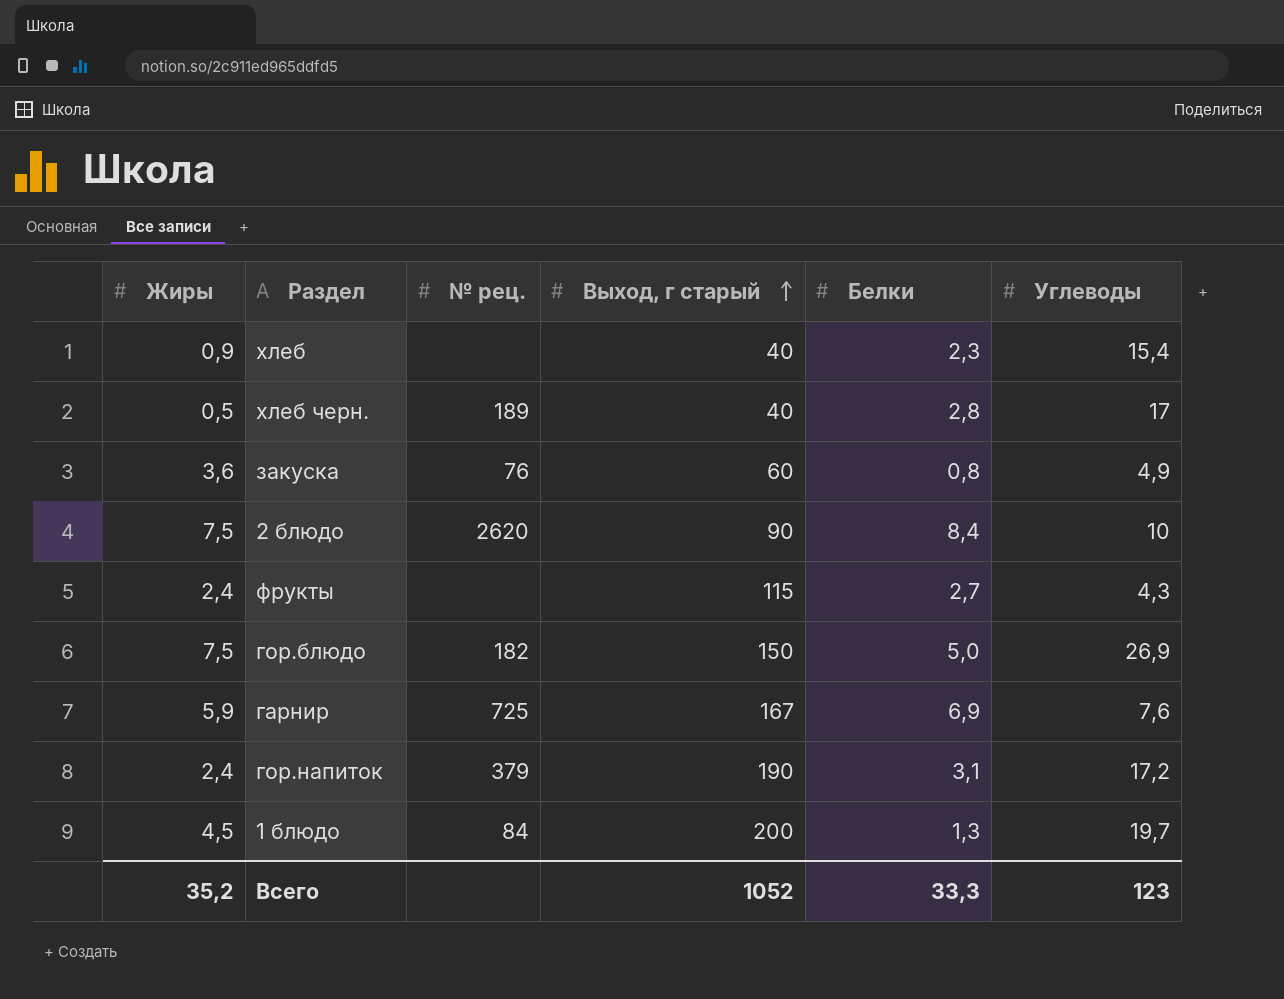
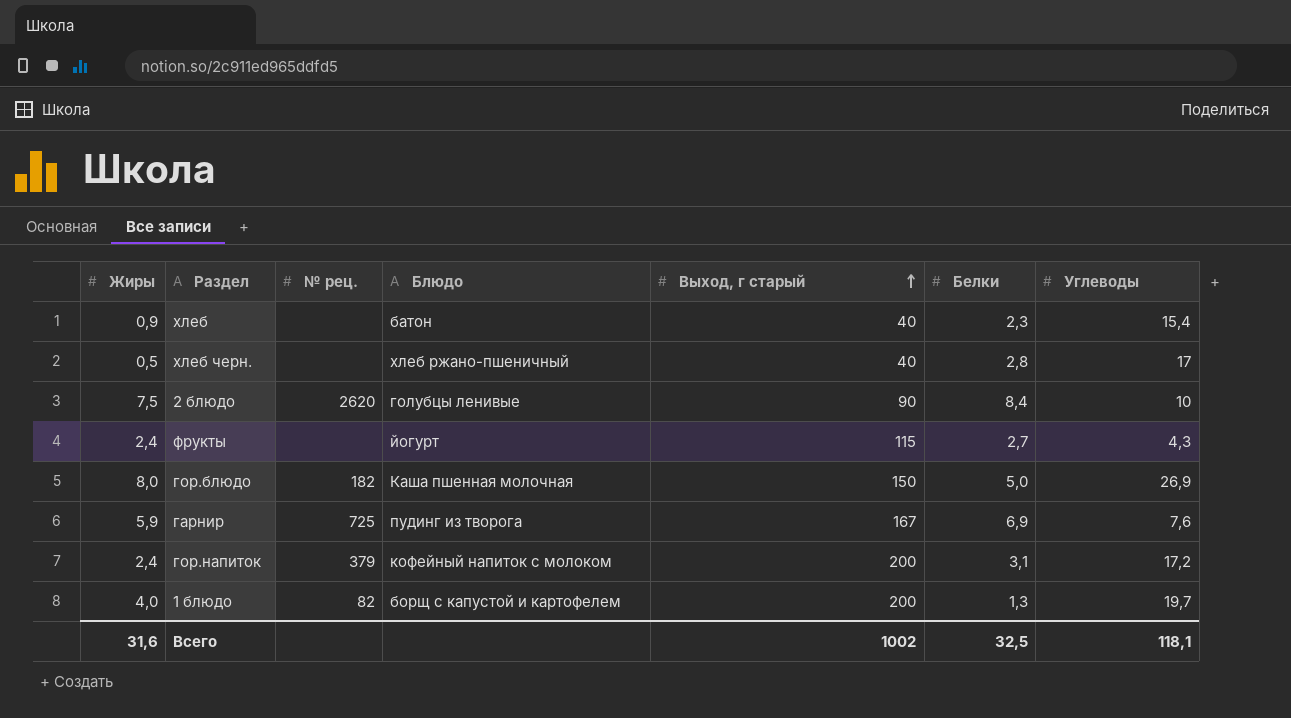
column Блюдо | position: none -> 4
row закуска: 3,6 | 76 | 60 | 0,8 | 4,9 -> none
хлеб черн. | № рец.: 189 -> none
гор.блюдо | Жиры: 7,5 -> 8,0
гор.напиток | Выход, г старый: 190 -> 200
1 блюдо | Жиры: 4,5 -> 4,0
1 блюдо | № рец.: 84 -> 82
Всего | Жиры: 35,2 -> 31,6
Всего | Выход, г старый: 1052 -> 1002
Всего | Белки: 33,3 -> 32,5
Всего | Углеводы: 123 -> 118,1

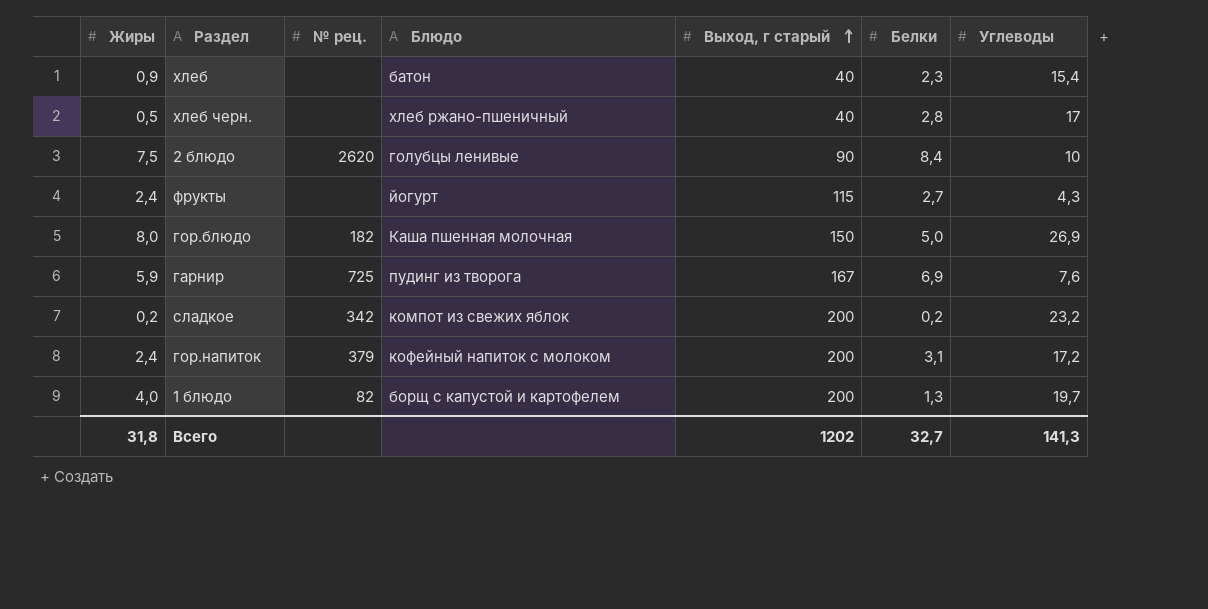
row сладкое: none -> 0,2 | 342 | компот из свежих яблок | 200 | 0,2 | 23,2
Всего | Жиры: 31,6 -> 31,8
Всего | Выход, г старый: 1002 -> 1202
Всего | Белки: 32,5 -> 32,7
Всего | Углеводы: 118,1 -> 141,3

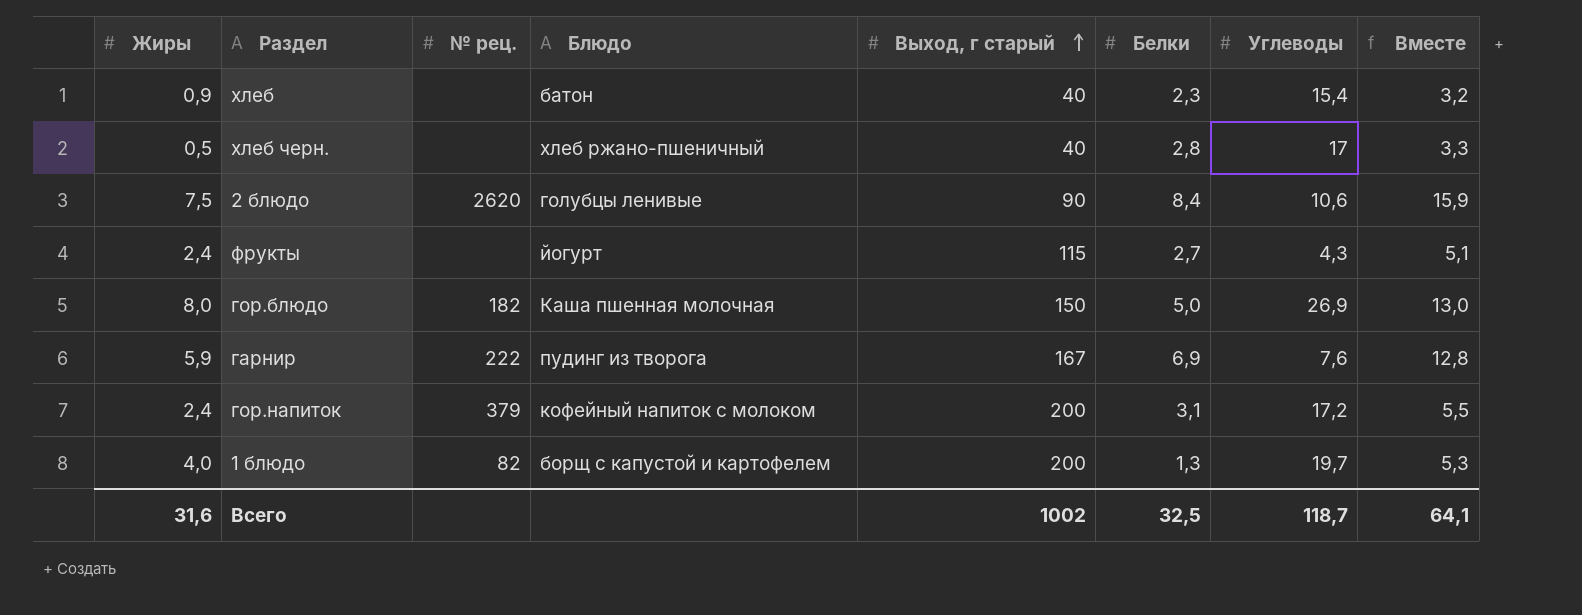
column Вместе | formula: none -> [Жиры] + [Белки]
row сладкое: 0,2 | 342 | компот из свежих яблок | 200 | 0,2 | 23,2 -> none
2 блюдо | Углеводы: 10 -> 10,6
гарнир | № рец.: 725 -> 222
Всего | Жиры: 31,8 -> 31,6
Всего | Выход, г старый: 1202 -> 1002
Всего | Белки: 32,7 -> 32,5
Всего | Углеводы: 141,3 -> 118,7

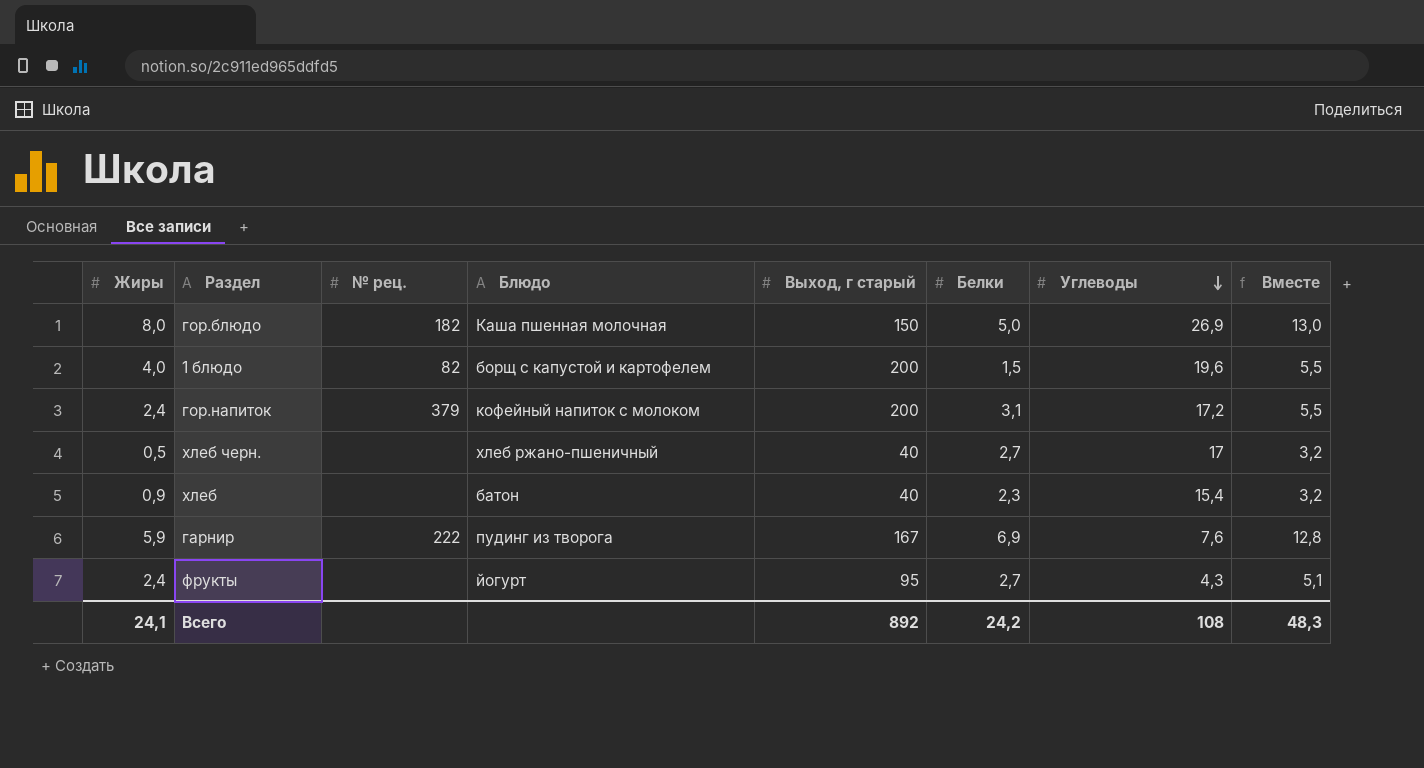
row order: Выход, г старый ascending -> Углеводы descending
row 2 блюдо: 7,5 | 2620 | голубцы ленивые | 90 | 8,4 | 10,6 | 15,9 -> none
1 блюдо | Белки: 1,3 -> 1,5
1 блюдо | Углеводы: 19,7 -> 19,6
1 блюдо | Вместе: 5,3 -> 5,5
хлеб черн. | Белки: 2,8 -> 2,7
хлеб черн. | Вместе: 3,3 -> 3,2
фрукты | Выход, г старый: 115 -> 95
Всего | Жиры: 31,6 -> 24,1
Всего | Выход, г старый: 1002 -> 892
Всего | Белки: 32,5 -> 24,2
Всего | Углеводы: 118,7 -> 108
Всего | Вместе: 64,1 -> 48,3

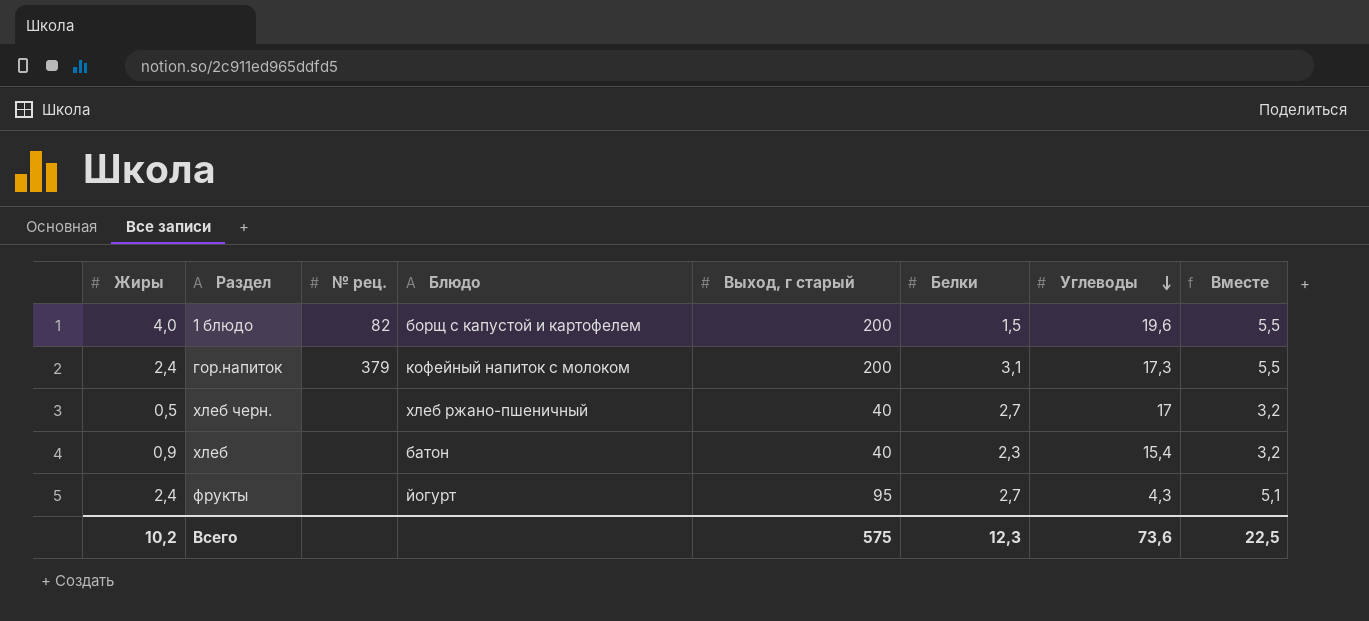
row гор.блюдо: 8,0 | 182 | Каша пшенная молочная | 150 | 5,0 | 26,9 | 13,0 -> none
row гарнир: 5,9 | 222 | пудинг из творога | 167 | 6,9 | 7,6 | 12,8 -> none
гор.напиток | Углеводы: 17,2 -> 17,3
Всего | Жиры: 24,1 -> 10,2
Всего | Выход, г старый: 892 -> 575
Всего | Белки: 24,2 -> 12,3
Всего | Углеводы: 108 -> 73,6
Всего | Вместе: 48,3 -> 22,5

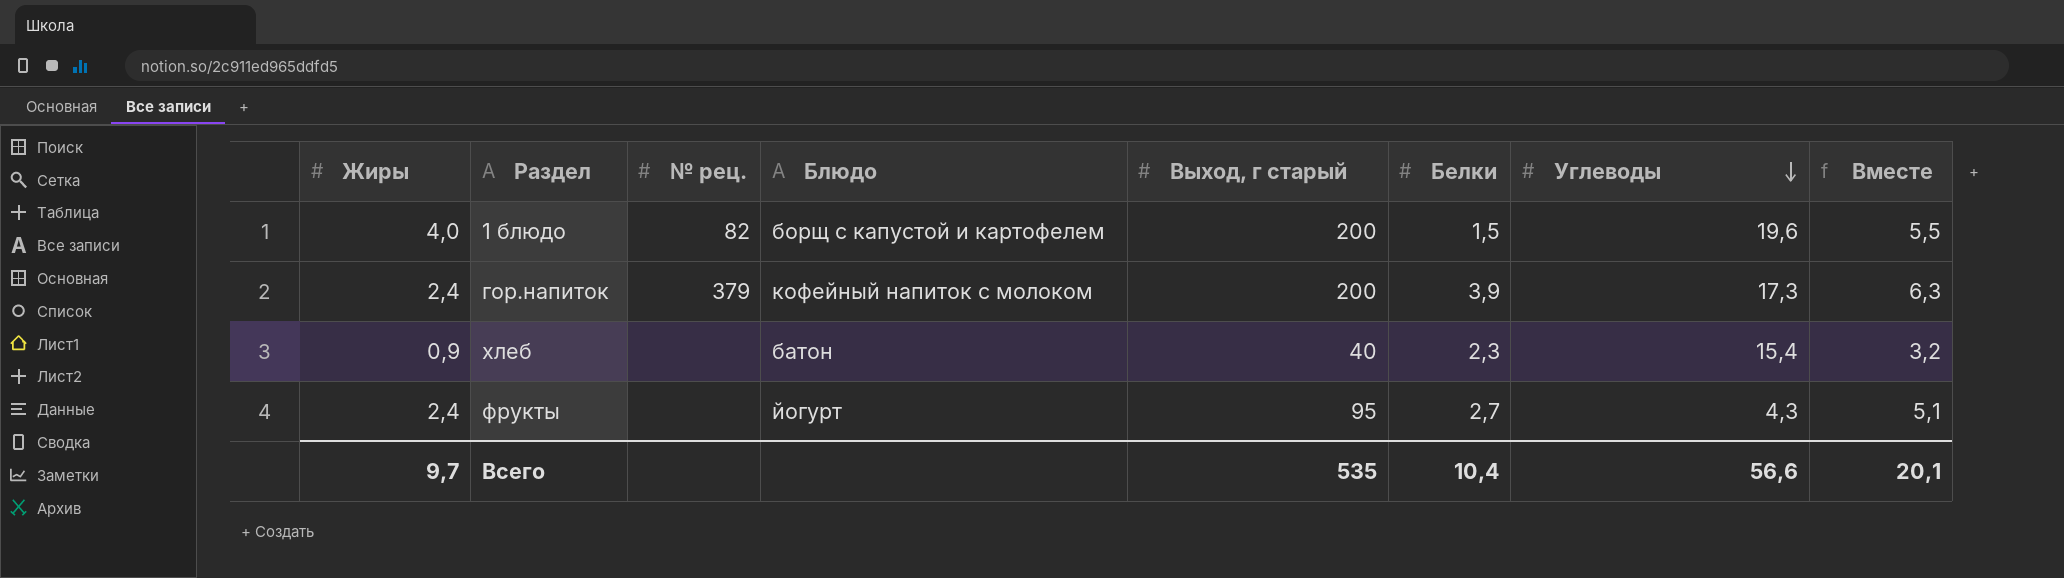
row хлеб черн.: 0,5 | none | хлеб ржано-пшеничный | 40 | 2,7 | 17 | 3,2 -> none
гор.напиток | Белки: 3,1 -> 3,9
гор.напиток | Вместе: 5,5 -> 6,3
Всего | Жиры: 10,2 -> 9,7
Всего | Выход, г старый: 575 -> 535
Всего | Белки: 12,3 -> 10,4
Всего | Углеводы: 73,6 -> 56,6
Всего | Вместе: 22,5 -> 20,1

